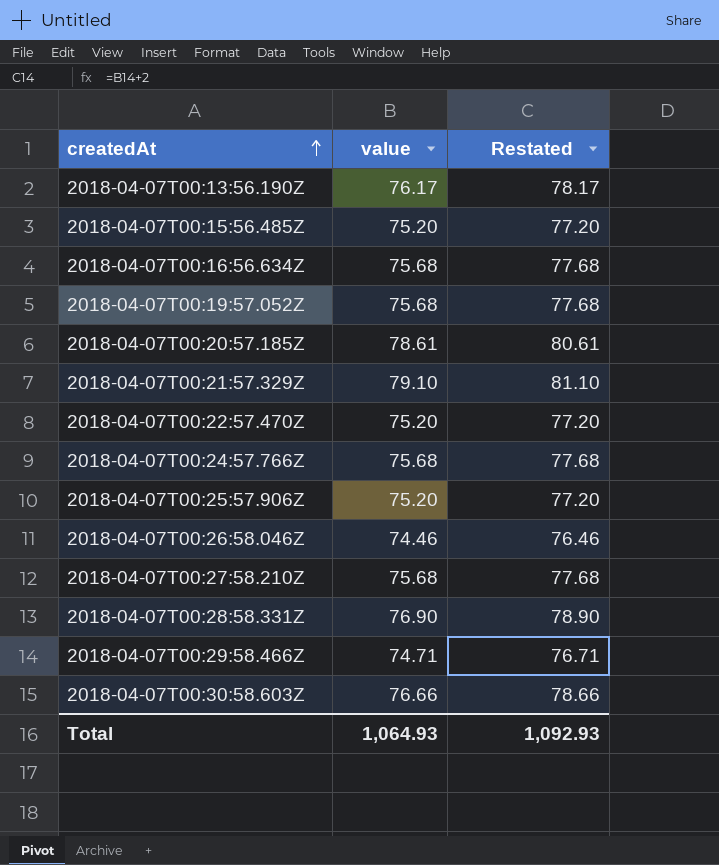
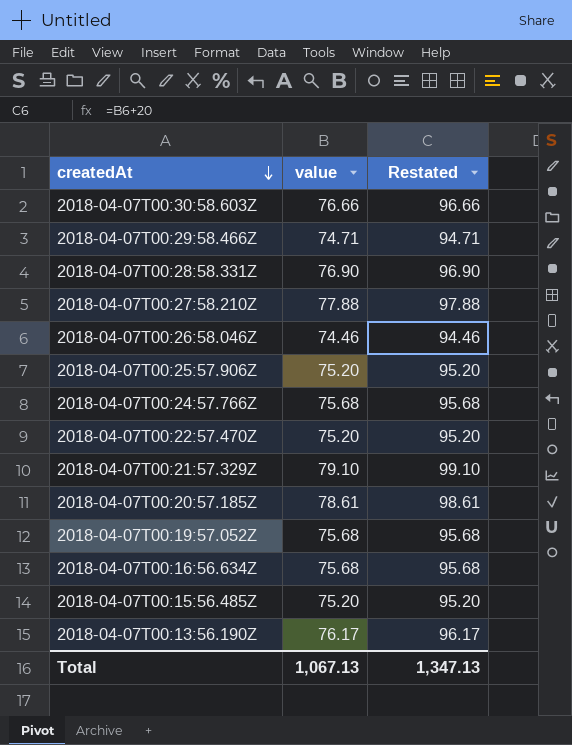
row order: createdAt ascending -> createdAt descending
column Restated | formula: [value] + 2 -> [value] + 20
2018-04-07T00:27:58.210Z | value: 75.68 -> 77.88
Total | value: 1,064.93 -> 1,067.13
Total | Restated: 1,092.93 -> 1,347.13

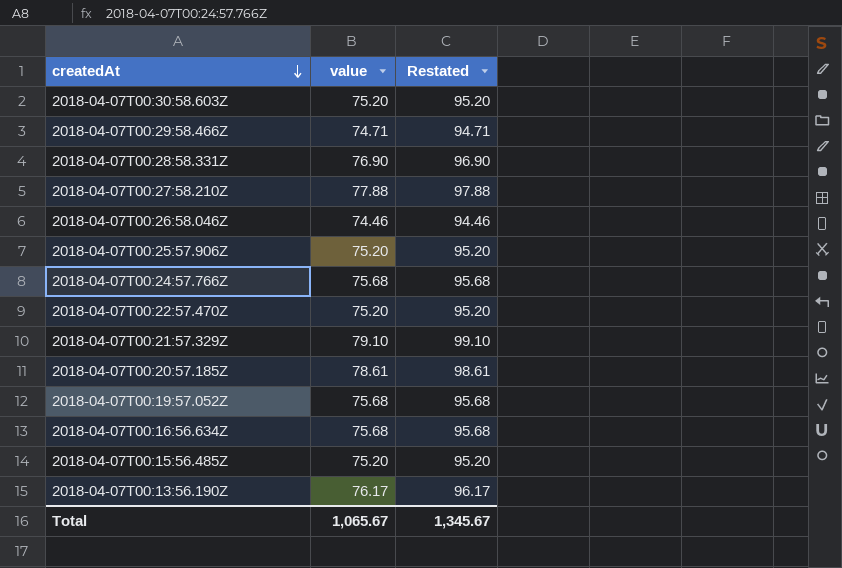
2018-04-07T00:30:58.603Z | value: 76.66 -> 75.20
2018-04-07T00:30:58.603Z | Restated: 96.66 -> 95.20
Total | value: 1,067.13 -> 1,065.67
Total | Restated: 1,347.13 -> 1,345.67

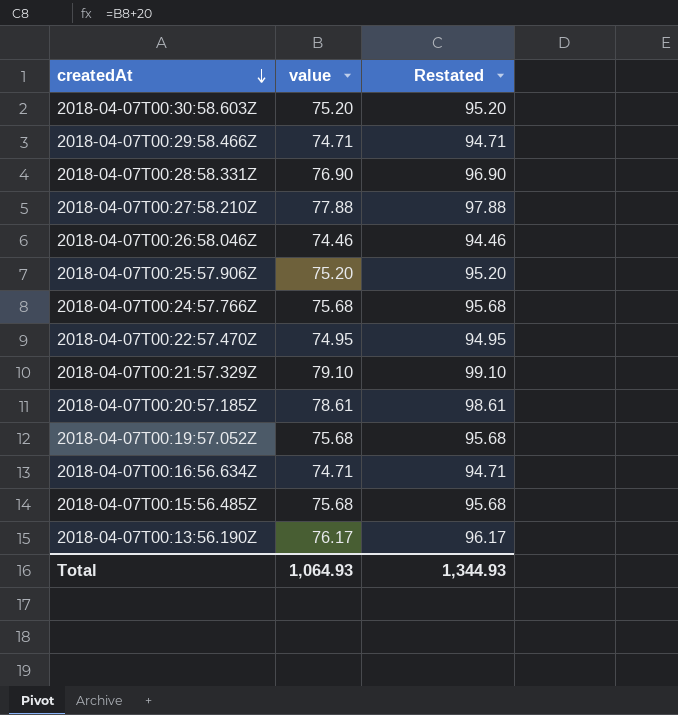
2018-04-07T00:22:57.470Z | value: 75.20 -> 74.95
2018-04-07T00:22:57.470Z | Restated: 95.20 -> 94.95
2018-04-07T00:16:56.634Z | value: 75.68 -> 74.71
2018-04-07T00:16:56.634Z | Restated: 95.68 -> 94.71
2018-04-07T00:15:56.485Z | value: 75.20 -> 75.68
2018-04-07T00:15:56.485Z | Restated: 95.20 -> 95.68
Total | value: 1,065.67 -> 1,064.93
Total | Restated: 1,345.67 -> 1,344.93

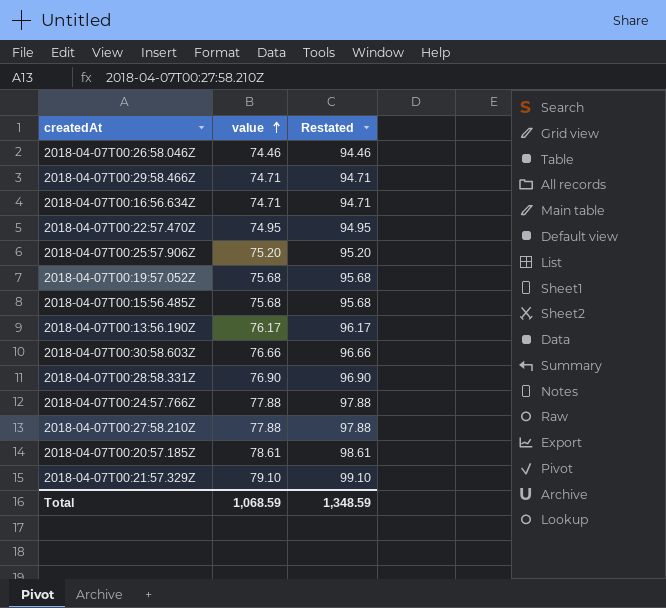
row order: createdAt descending -> value ascending
2018-04-07T00:30:58.603Z | value: 75.20 -> 76.66
2018-04-07T00:30:58.603Z | Restated: 95.20 -> 96.66
2018-04-07T00:24:57.766Z | value: 75.68 -> 77.88
2018-04-07T00:24:57.766Z | Restated: 95.68 -> 97.88
Total | value: 1,064.93 -> 1,068.59
Total | Restated: 1,344.93 -> 1,348.59

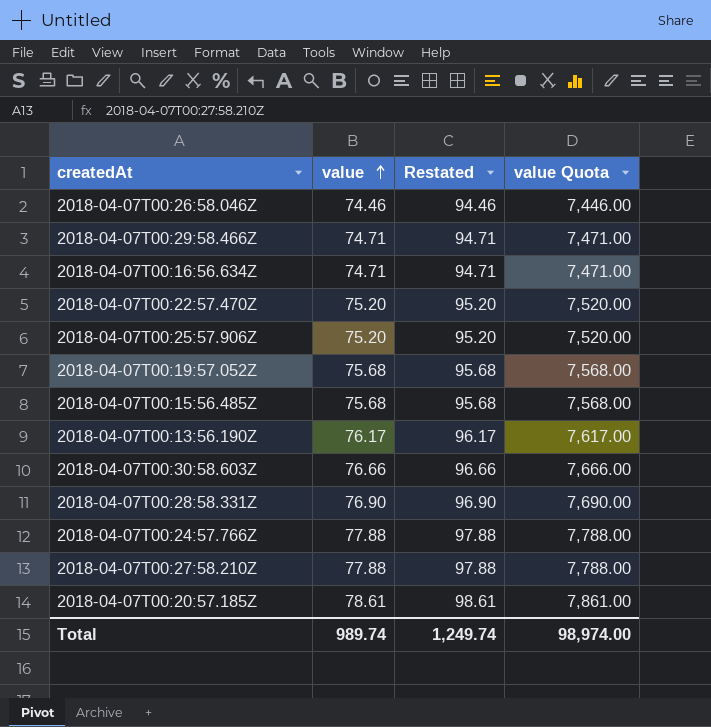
column value Quota | formula: none -> [value] * 100
row 2018-04-07T00:21:57.329Z: 79.10 | 99.10 -> none
2018-04-07T00:22:57.470Z | value: 74.95 -> 75.20
2018-04-07T00:22:57.470Z | Restated: 94.95 -> 95.20
Total | value: 1,068.59 -> 989.74
Total | Restated: 1,348.59 -> 1,249.74

